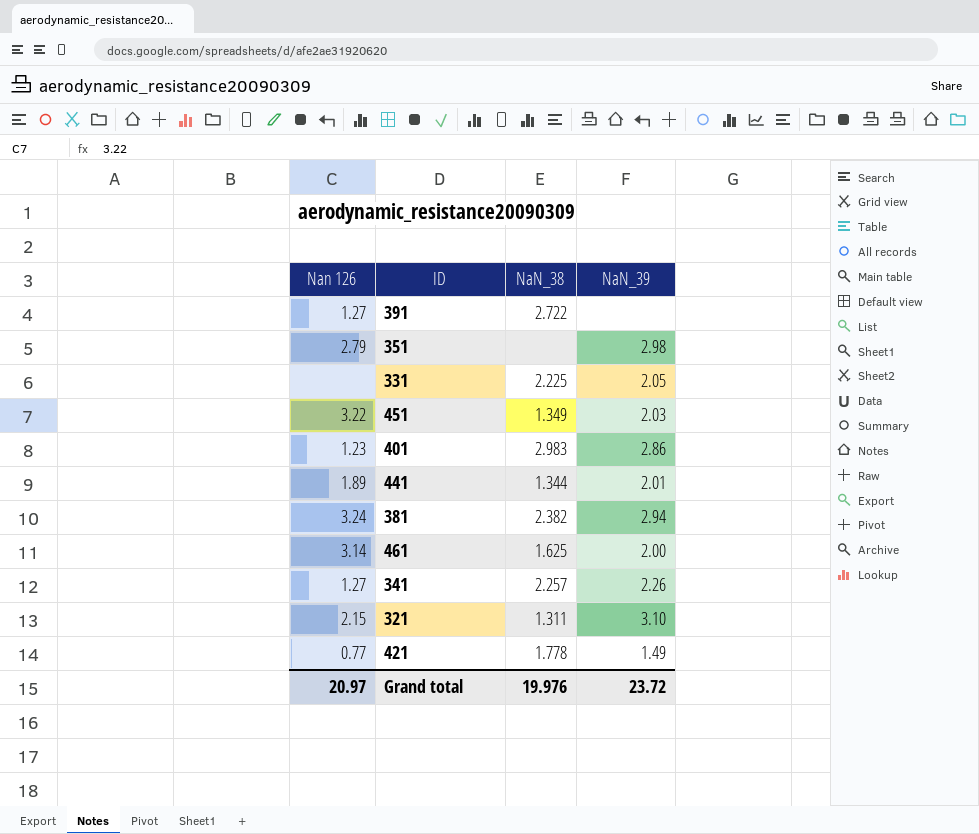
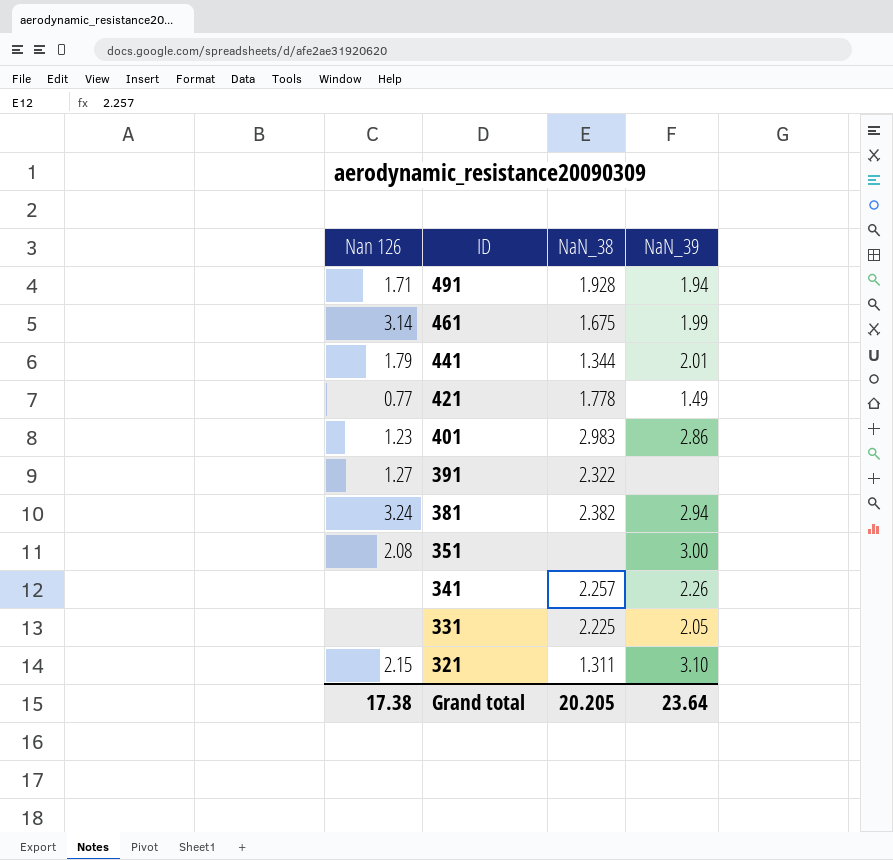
row order: none -> ID descending
row 451: 3.22 | 1.349 | 2.03 -> none
row 491: none -> 1.71 | 1.928 | 1.94
461 | NaN_38: 1.625 -> 1.675
461 | NaN_39: 2.00 -> 1.99
441 | Nan 126: 1.89 -> 1.79
391 | NaN_38: 2.722 -> 2.322
351 | Nan 126: 2.79 -> 2.08
351 | NaN_39: 2.98 -> 3.00
341 | Nan 126: 1.27 -> none
Grand total | Nan 126: 20.97 -> 17.38
Grand total | NaN_38: 19.976 -> 20.205
Grand total | NaN_39: 23.72 -> 23.64

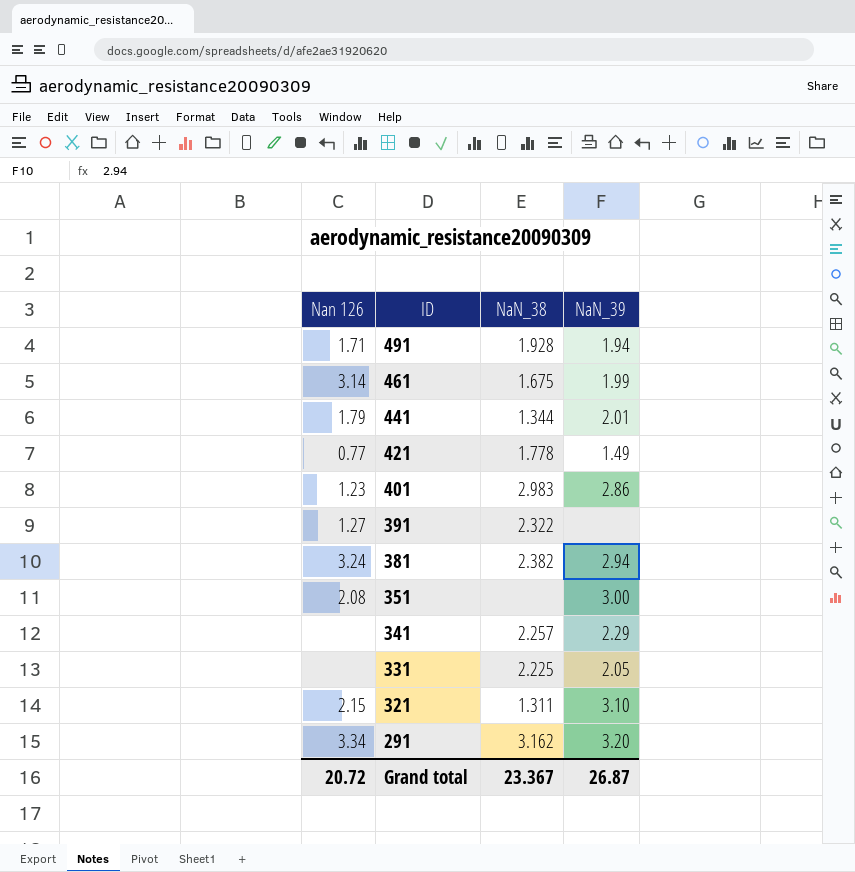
341 | NaN_39: 2.26 -> 2.29
row 291: none -> 3.34 | 3.162 | 3.20
Grand total | Nan 126: 17.38 -> 20.72
Grand total | NaN_38: 20.205 -> 23.367
Grand total | NaN_39: 23.64 -> 26.87

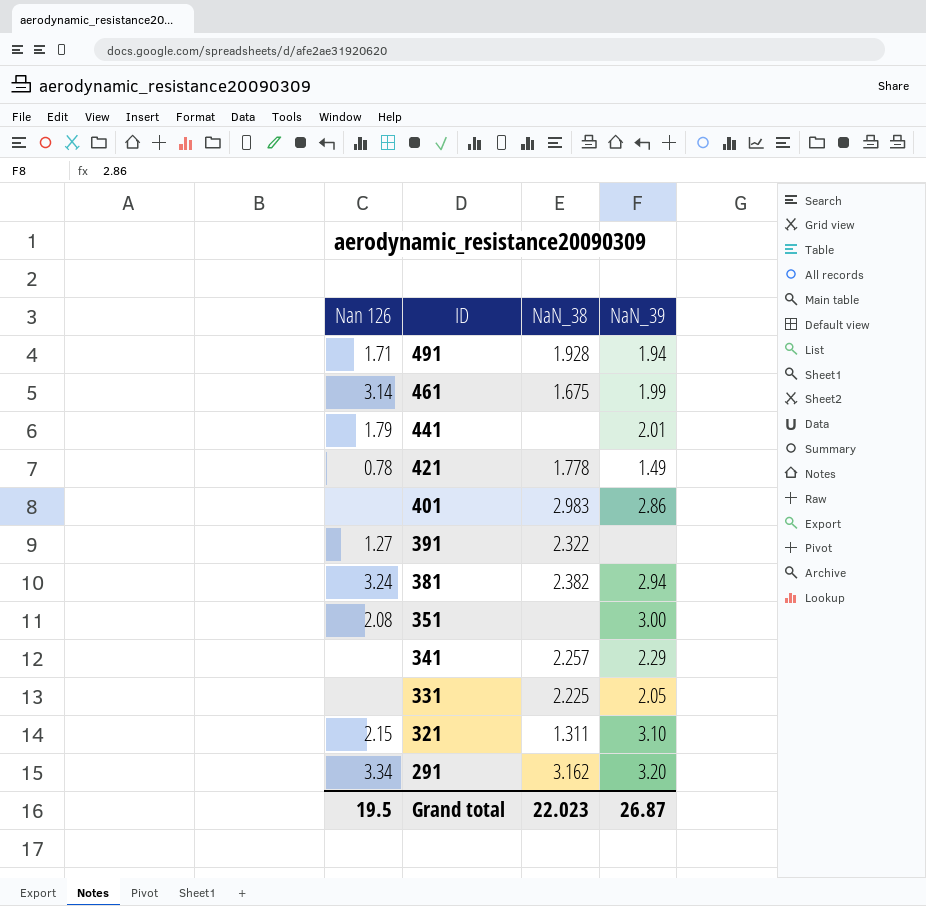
441 | NaN_38: 1.344 -> none
421 | Nan 126: 0.77 -> 0.78
401 | Nan 126: 1.23 -> none
Grand total | Nan 126: 20.72 -> 19.5
Grand total | NaN_38: 23.367 -> 22.023

